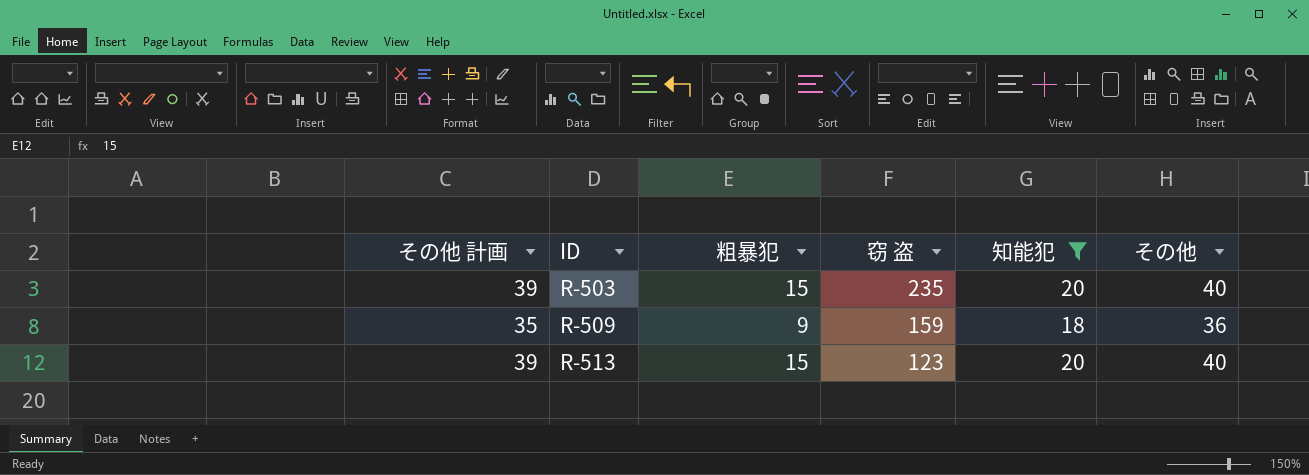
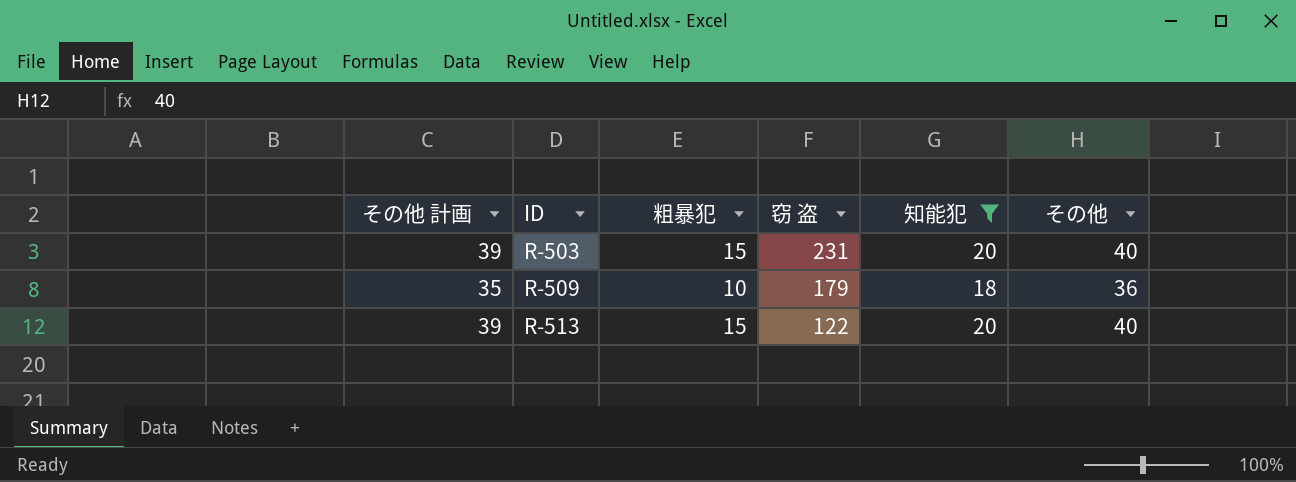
R-503 | 窃 盗: 235 -> 231
R-509 | 粗暴犯: 9 -> 10
R-509 | 窃 盗: 159 -> 179
R-513 | 窃 盗: 123 -> 122

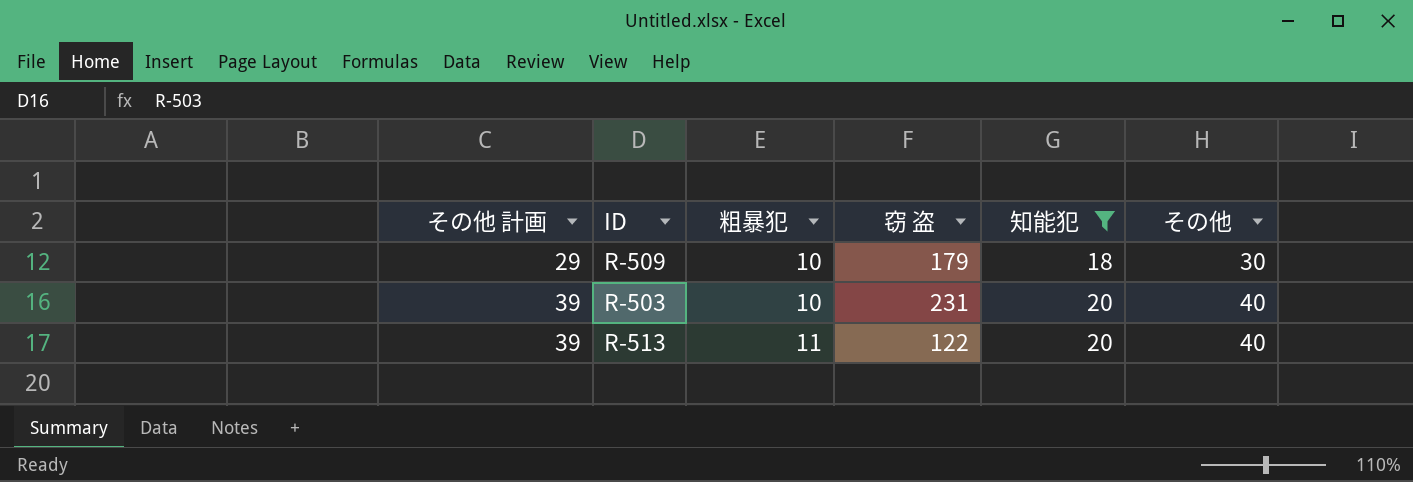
row order: ID ascending -> その他 計画 ascending
R-509 | その他 計画: 35 -> 29
R-509 | その他: 36 -> 30
R-503 | 粗暴犯: 15 -> 10
R-513 | 粗暴犯: 15 -> 11

